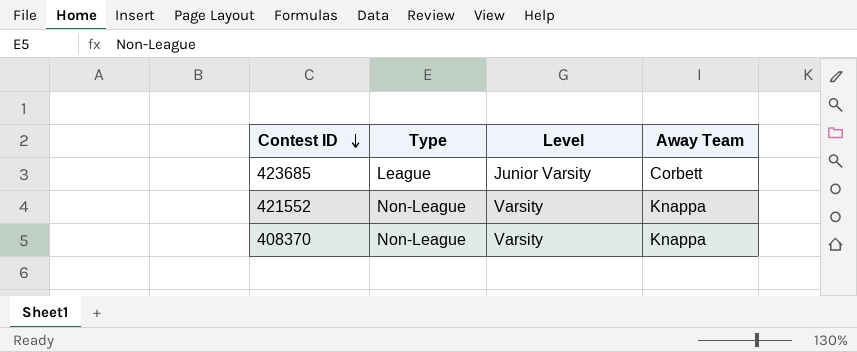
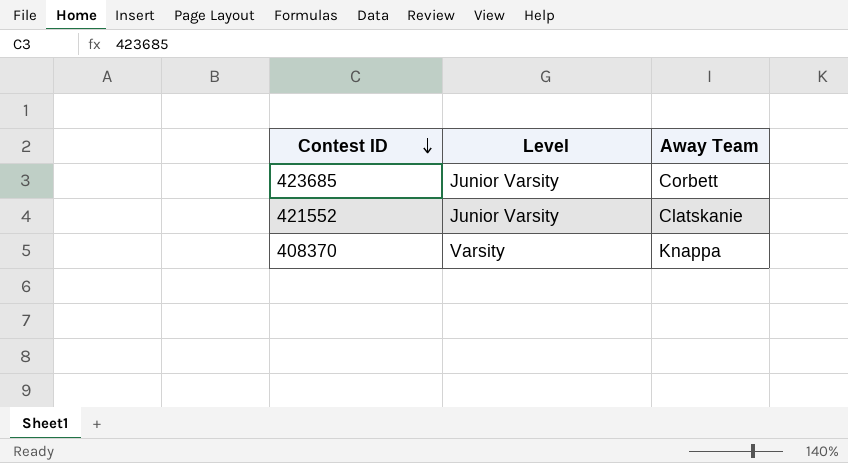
column Type | position: 2 -> none
421552 | Level: Varsity -> Junior Varsity
421552 | Away Team: Knappa -> Clatskanie

